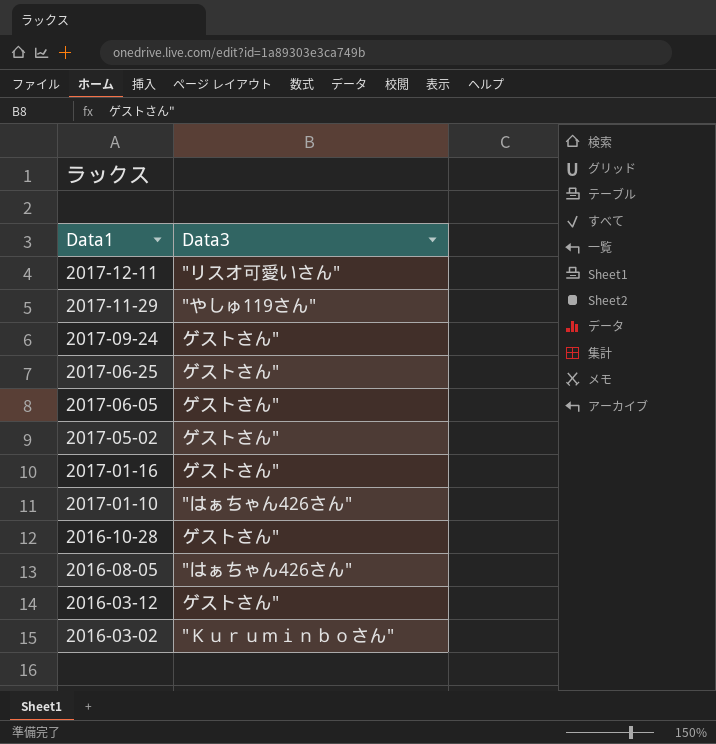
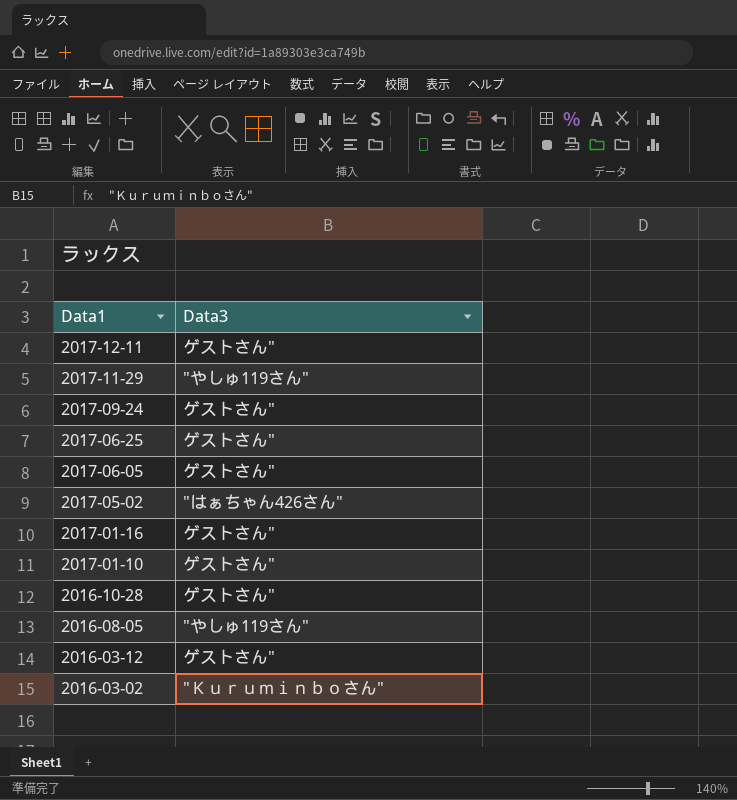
2017-12-11 | Data3: "リスオ可愛いさん" -> ゲストさん"
2017-05-02 | Data3: ゲストさん" -> "はぁちゃん426さん"
2017-01-10 | Data3: "はぁちゃん426さん" -> ゲストさん"
2016-08-05 | Data3: "はぁちゃん426さん" -> "やしゅ119さん"

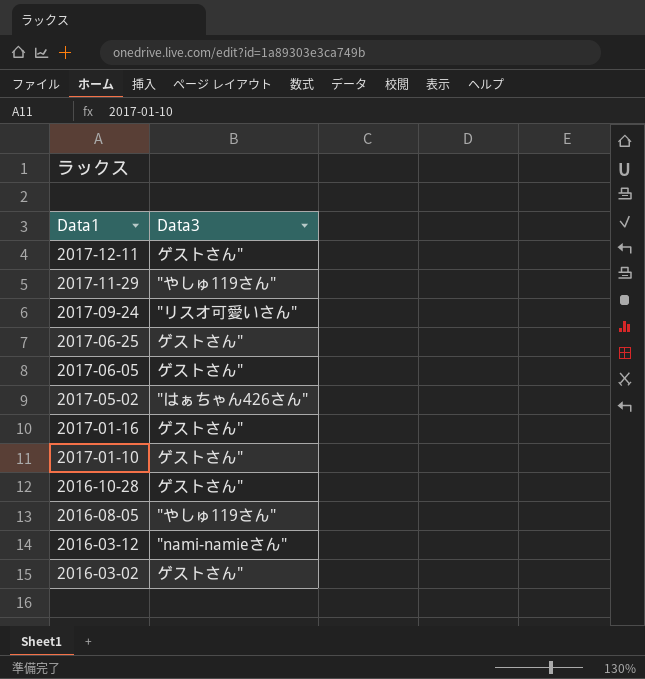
2017-09-24 | Data3: ゲストさん" -> "リスオ可愛いさん"
2016-03-12 | Data3: ゲストさん" -> "nami-namieさん"
2016-03-02 | Data3: "Ｋｕｒｕｍｉｎｂｏさん" -> ゲストさん"

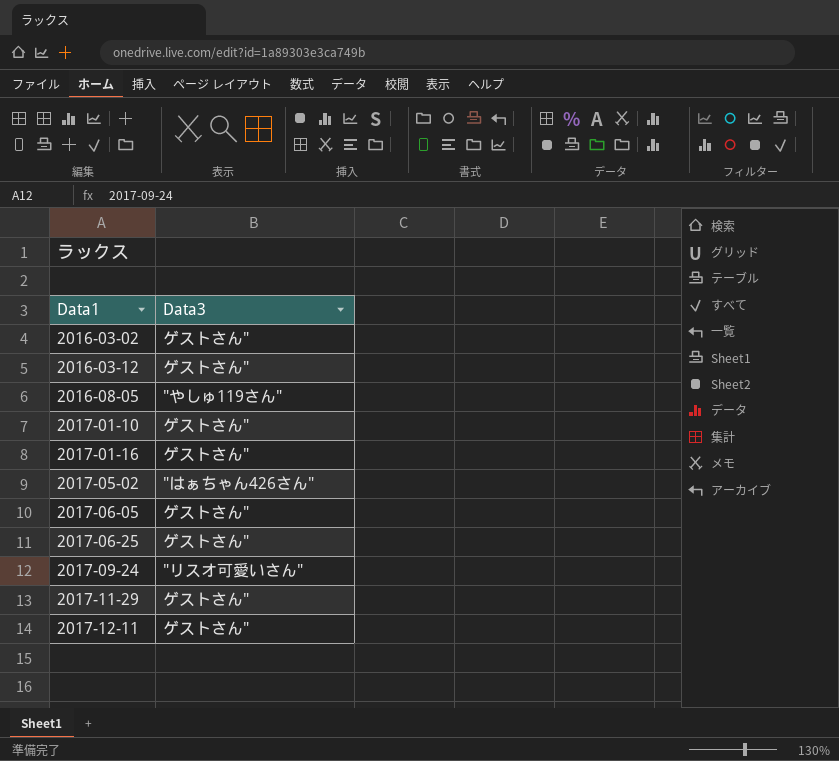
row order: Data1 descending -> Data1 ascending
row 2016-10-28: ゲストさん" -> none
2016-03-12 | Data3: "nami-namieさん" -> ゲストさん"
2017-11-29 | Data3: "やしゅ119さん" -> ゲストさん"

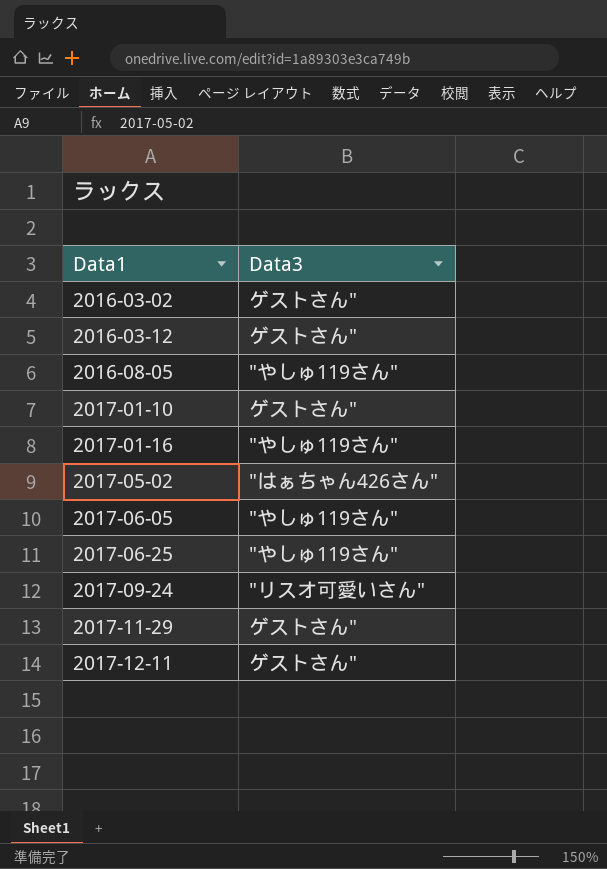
2017-01-16 | Data3: ゲストさん" -> "やしゅ119さん"
2017-06-05 | Data3: ゲストさん" -> "やしゅ119さん"
2017-06-25 | Data3: ゲストさん" -> "やしゅ119さん"

